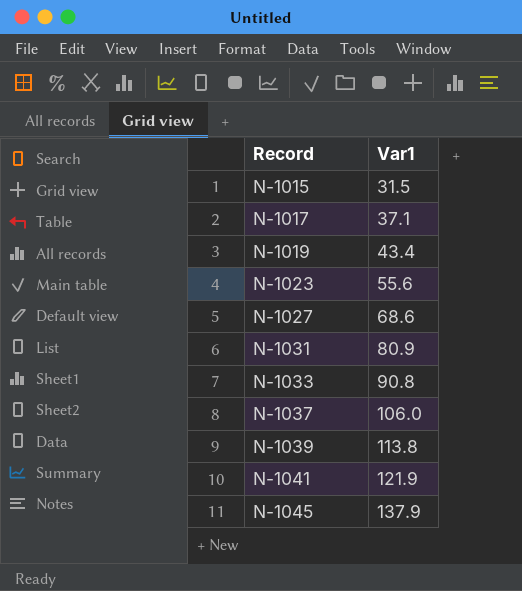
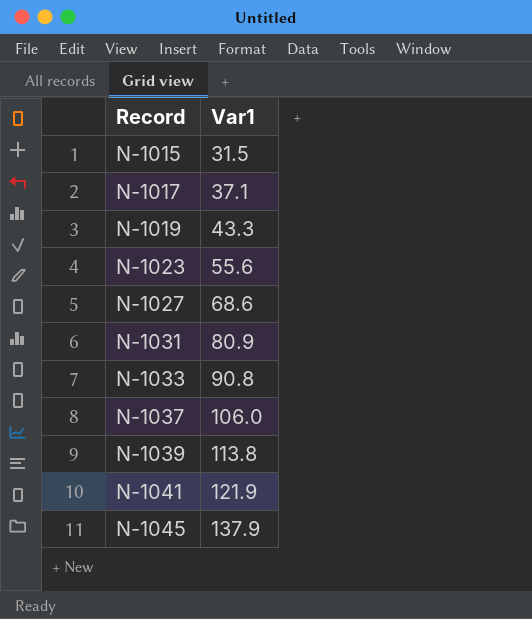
N-1019 | Var1: 43.4 -> 43.3

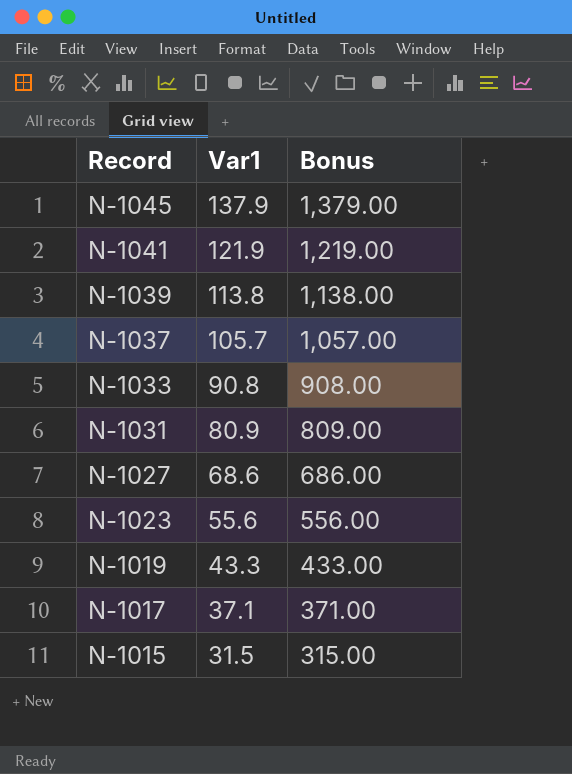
row order: Record ascending -> Record descending
column Bonus | formula: none -> [Var1] * 10
N-1037 | Var1: 106.0 -> 105.7

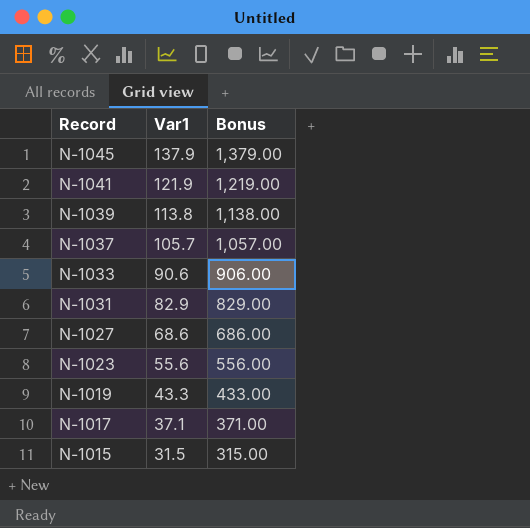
N-1033 | Var1: 90.8 -> 90.6
N-1033 | Bonus: 908.00 -> 906.00
N-1031 | Var1: 80.9 -> 82.9
N-1031 | Bonus: 809.00 -> 829.00

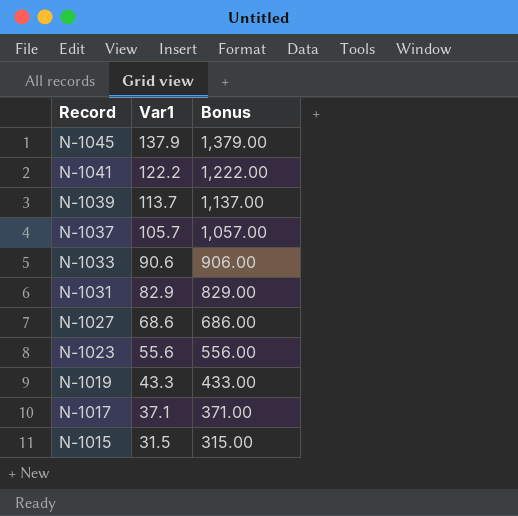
N-1041 | Var1: 121.9 -> 122.2
N-1041 | Bonus: 1,219.00 -> 1,222.00
N-1039 | Var1: 113.8 -> 113.7
N-1039 | Bonus: 1,138.00 -> 1,137.00

